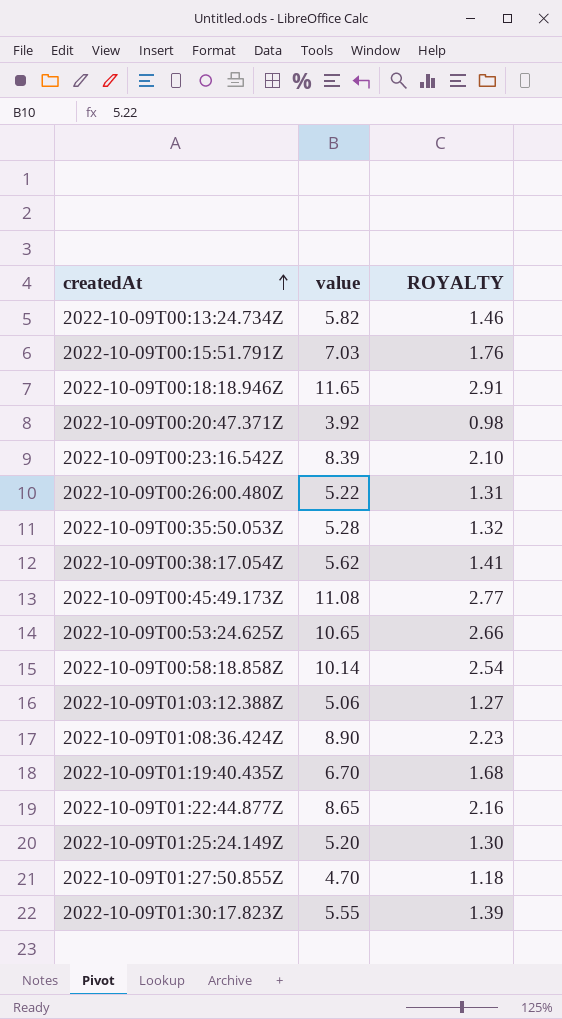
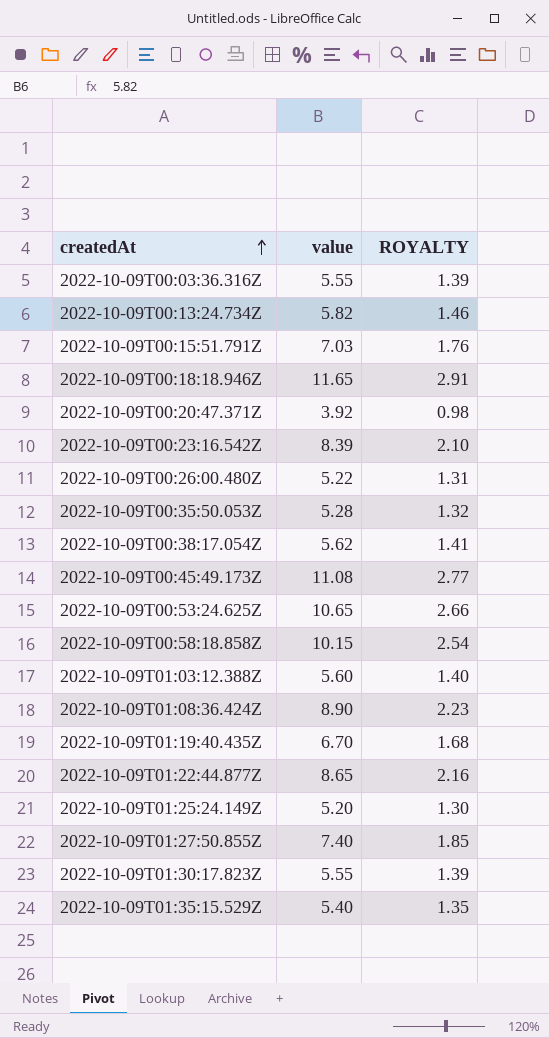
row 2022-10-09T00:03:36.316Z: none -> 5.55 | 1.39
2022-10-09T00:58:18.858Z | value: 10.14 -> 10.15
2022-10-09T01:03:12.388Z | value: 5.06 -> 5.60
2022-10-09T01:03:12.388Z | ROYALTY: 1.27 -> 1.40
2022-10-09T01:27:50.855Z | value: 4.70 -> 7.40
2022-10-09T01:27:50.855Z | ROYALTY: 1.18 -> 1.85
row 2022-10-09T01:35:15.529Z: none -> 5.40 | 1.35

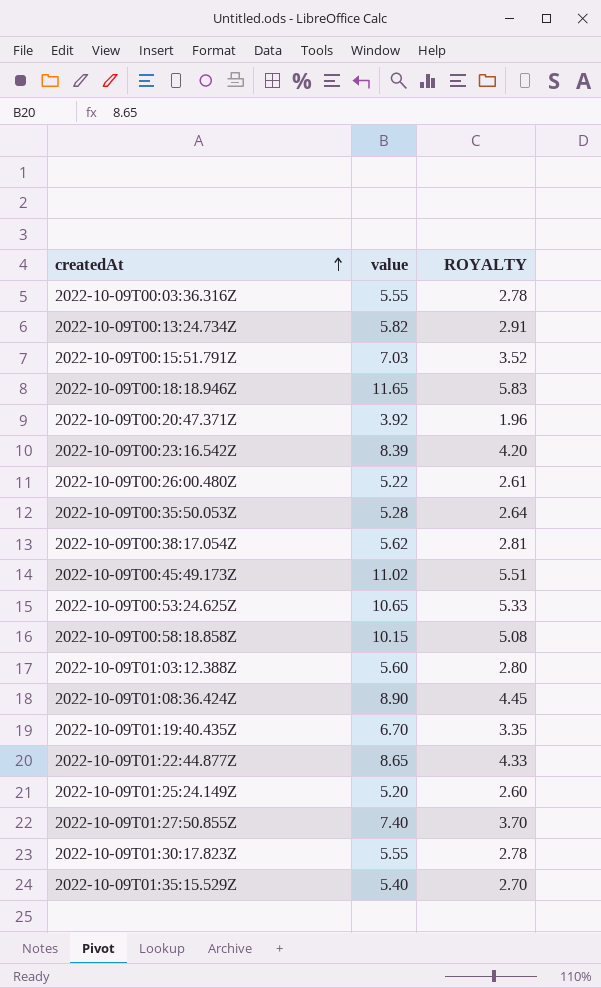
column ROYALTY | formula: [value] * 0.25 -> [value] * 0.5
2022-10-09T00:45:49.173Z | value: 11.08 -> 11.02

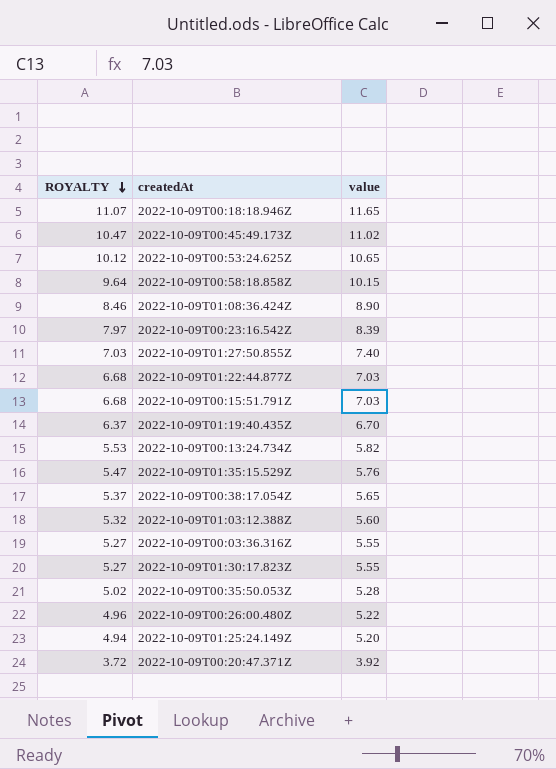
row order: createdAt ascending -> ROYALTY descending
column ROYALTY | formula: [value] * 0.5 -> [value] * 0.95
column ROYALTY | position: 3 -> 1
2022-10-09T01:22:44.877Z | value: 8.65 -> 7.03
2022-10-09T01:35:15.529Z | value: 5.40 -> 5.76
2022-10-09T00:38:17.054Z | value: 5.62 -> 5.65

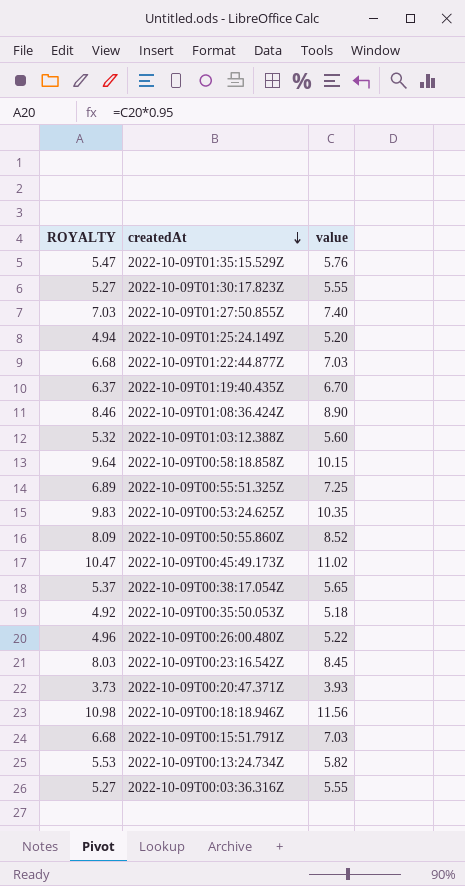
row order: ROYALTY descending -> createdAt descending
row 2022-10-09T00:55:51.325Z: none -> 6.89 | 7.25
2022-10-09T00:53:24.625Z | ROYALTY: 10.12 -> 9.83
2022-10-09T00:53:24.625Z | value: 10.65 -> 10.35
row 2022-10-09T00:50:55.860Z: none -> 8.09 | 8.52
2022-10-09T00:35:50.053Z | ROYALTY: 5.02 -> 4.92
2022-10-09T00:35:50.053Z | value: 5.28 -> 5.18
2022-10-09T00:23:16.542Z | ROYALTY: 7.97 -> 8.03
2022-10-09T00:23:16.542Z | value: 8.39 -> 8.45
2022-10-09T00:20:47.371Z | ROYALTY: 3.72 -> 3.73
2022-10-09T00:20:47.371Z | value: 3.92 -> 3.93
2022-10-09T00:18:18.946Z | ROYALTY: 11.07 -> 10.98
2022-10-09T00:18:18.946Z | value: 11.65 -> 11.56

